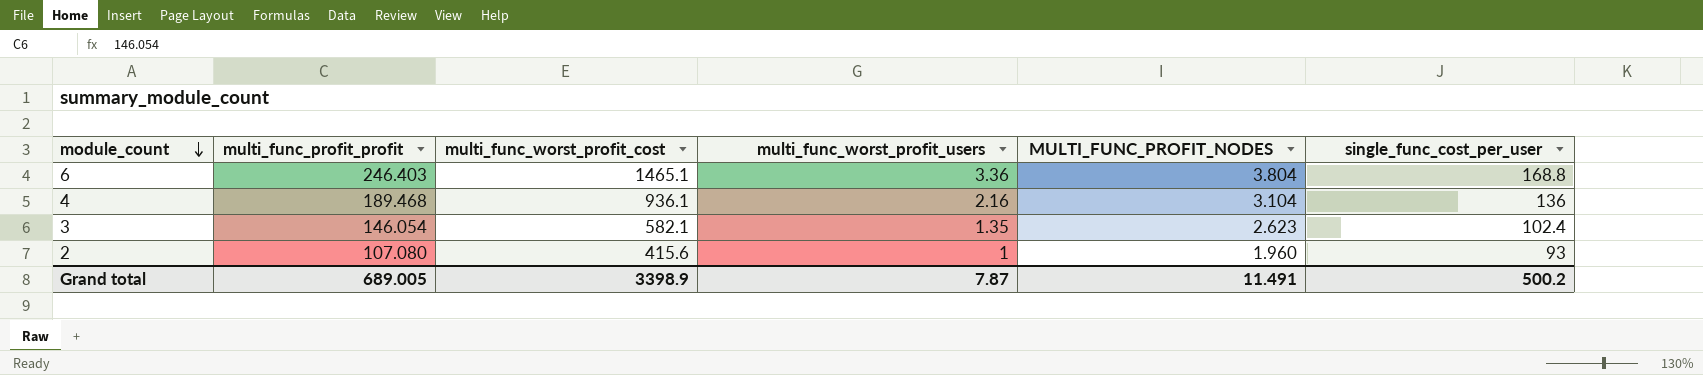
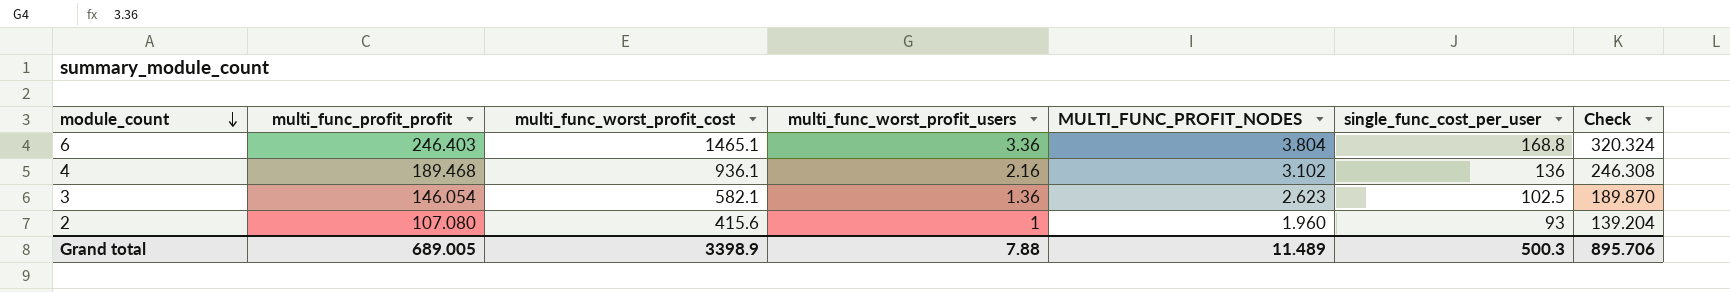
column Check | formula: none -> [multi_func_profit_profit] * 1.3
4 | MULTI_FUNC_PROFIT_NODES: 3.104 -> 3.102
3 | multi_func_worst_profit_users: 1.35 -> 1.36
3 | single_func_cost_per_user: 102.4 -> 102.5
Grand total | multi_func_worst_profit_users: 7.87 -> 7.88
Grand total | MULTI_FUNC_PROFIT_NODES: 11.491 -> 11.489
Grand total | single_func_cost_per_user: 500.2 -> 500.3

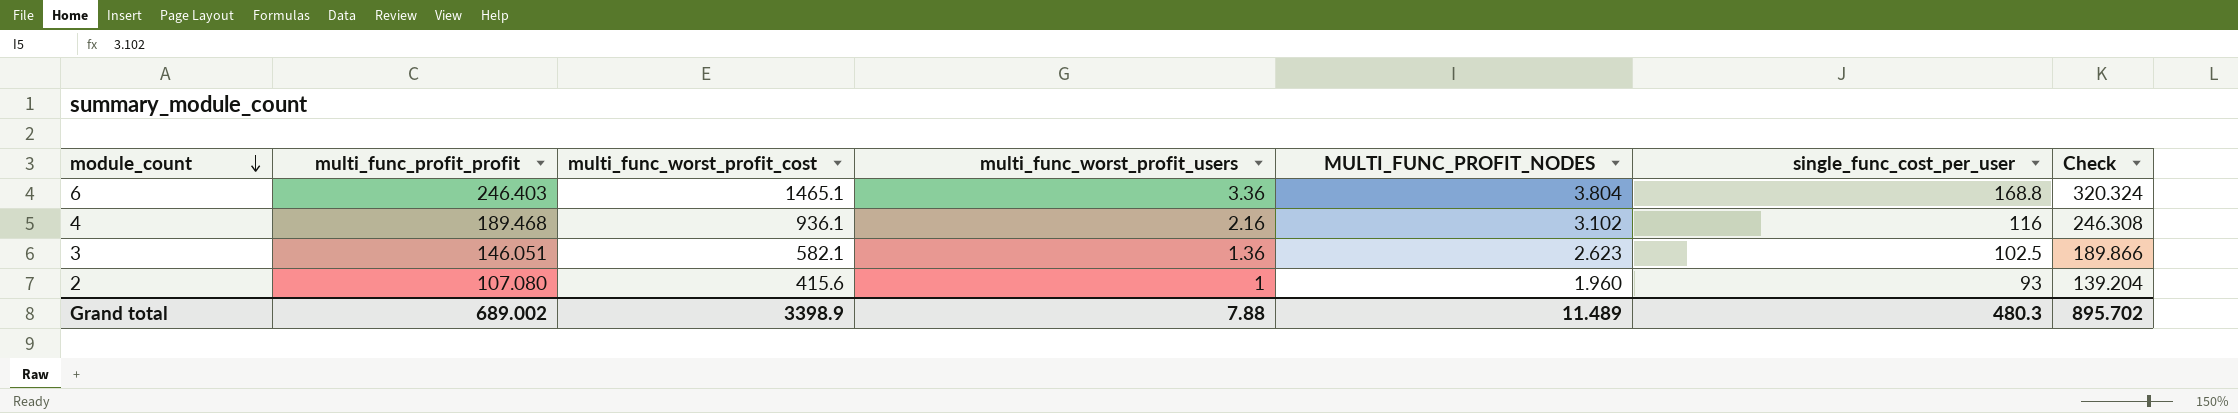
4 | single_func_cost_per_user: 136 -> 116
3 | multi_func_profit_profit: 146.054 -> 146.051
3 | Check: 189.870 -> 189.866
Grand total | multi_func_profit_profit: 689.005 -> 689.002
Grand total | single_func_cost_per_user: 500.3 -> 480.3
Grand total | Check: 895.706 -> 895.702

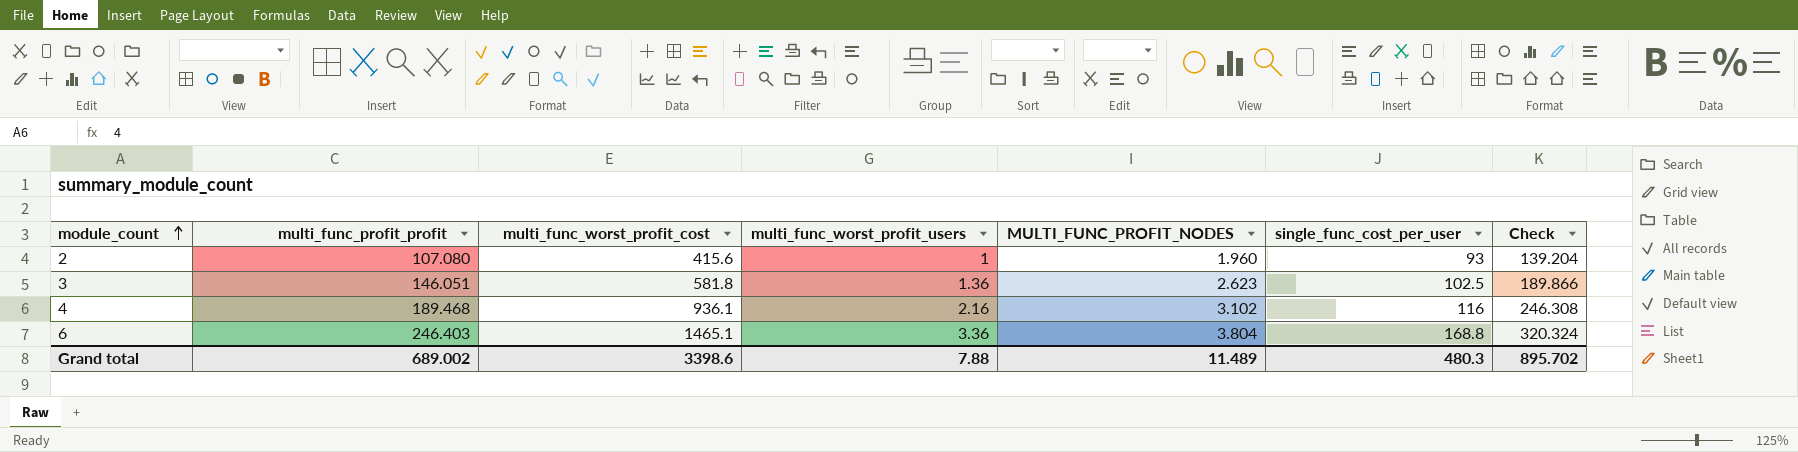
row order: module_count descending -> module_count ascending
3 | multi_func_worst_profit_cost: 582.1 -> 581.8
Grand total | multi_func_worst_profit_cost: 3398.9 -> 3398.6

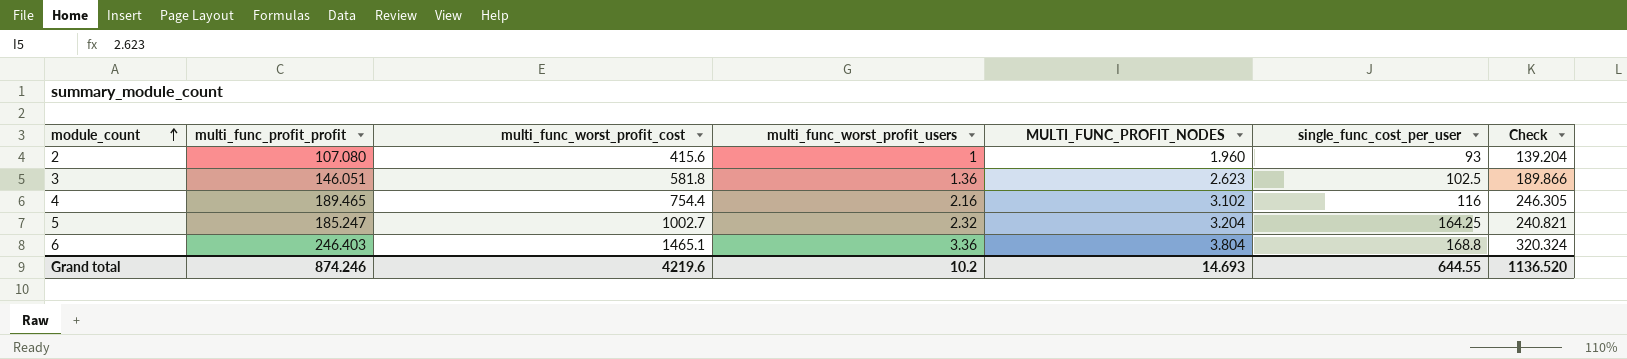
4 | multi_func_profit_profit: 189.468 -> 189.465
4 | multi_func_worst_profit_cost: 936.1 -> 754.4
4 | Check: 246.308 -> 246.305
row 5: none -> 185.247 | 1002.7 | 2.32 | 3.204 | 164.25 | 240.821
Grand total | multi_func_profit_profit: 689.002 -> 874.246
Grand total | multi_func_worst_profit_cost: 3398.6 -> 4219.6
Grand total | multi_func_worst_profit_users: 7.88 -> 10.2
Grand total | MULTI_FUNC_PROFIT_NODES: 11.489 -> 14.693
Grand total | single_func_cost_per_user: 480.3 -> 644.55
Grand total | Check: 895.702 -> 1136.520

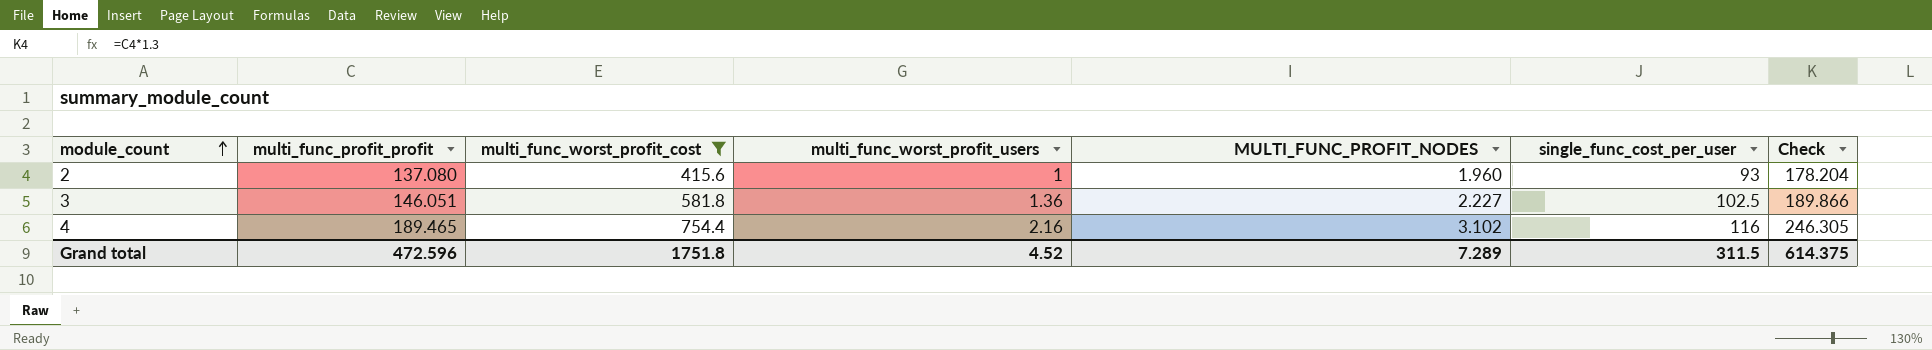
filter: none -> multi_func_worst_profit_cost <= 754.4
2 | multi_func_profit_profit: 107.080 -> 137.080
2 | Check: 139.204 -> 178.204
3 | MULTI_FUNC_PROFIT_NODES: 2.623 -> 2.227
Grand total | multi_func_profit_profit: 874.246 -> 472.596
Grand total | multi_func_worst_profit_cost: 4219.6 -> 1751.8
Grand total | multi_func_worst_profit_users: 10.2 -> 4.52
Grand total | MULTI_FUNC_PROFIT_NODES: 14.693 -> 7.289
Grand total | single_func_cost_per_user: 644.55 -> 311.5
Grand total | Check: 1136.520 -> 614.375

